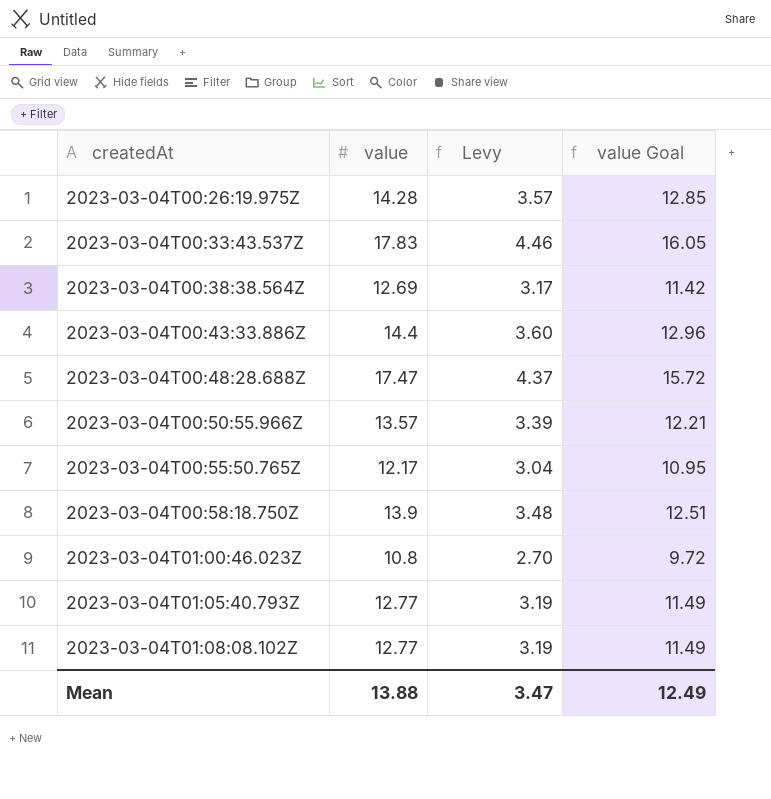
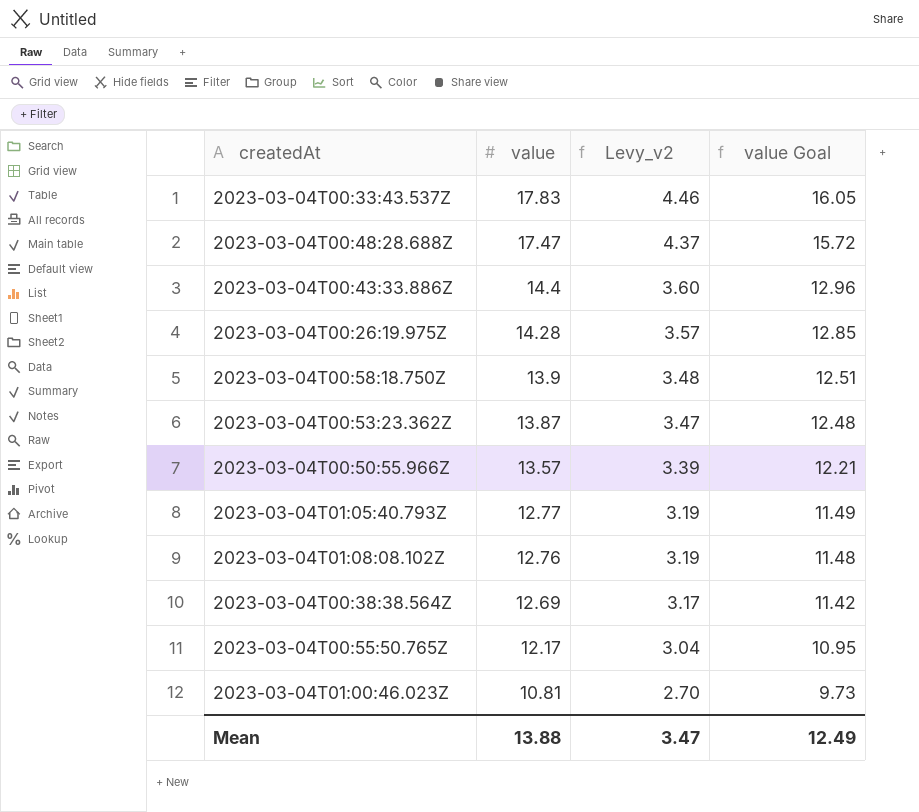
row order: createdAt ascending -> value descending
column name: Levy -> Levy_v2
row 2023-03-04T00:53:23.362Z: none -> 13.87 | 3.47 | 12.48
2023-03-04T01:08:08.102Z | value: 12.77 -> 12.76
2023-03-04T01:08:08.102Z | value Goal: 11.49 -> 11.48
2023-03-04T01:00:46.023Z | value: 10.8 -> 10.81
2023-03-04T01:00:46.023Z | value Goal: 9.72 -> 9.73

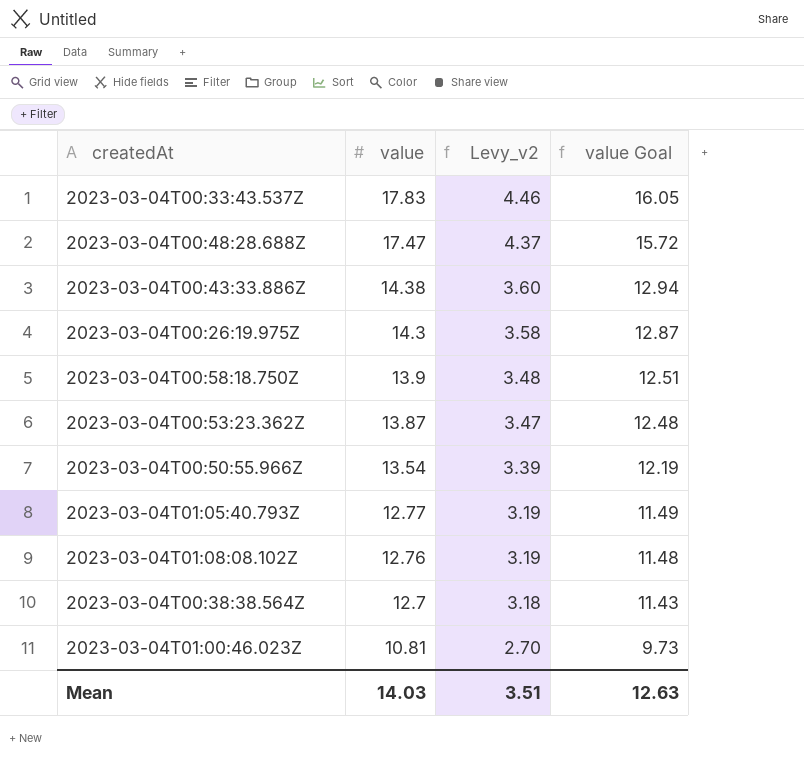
row 2023-03-04T00:55:50.765Z: 12.17 | 3.04 | 10.95 -> none
2023-03-04T00:43:33.886Z | value: 14.4 -> 14.38
2023-03-04T00:43:33.886Z | value Goal: 12.96 -> 12.94
2023-03-04T00:26:19.975Z | value: 14.28 -> 14.3
2023-03-04T00:26:19.975Z | Levy_v2: 3.57 -> 3.58
2023-03-04T00:26:19.975Z | value Goal: 12.85 -> 12.87
2023-03-04T00:50:55.966Z | value: 13.57 -> 13.54
2023-03-04T00:50:55.966Z | value Goal: 12.21 -> 12.19
2023-03-04T00:38:38.564Z | value: 12.69 -> 12.7
2023-03-04T00:38:38.564Z | Levy_v2: 3.17 -> 3.18
2023-03-04T00:38:38.564Z | value Goal: 11.42 -> 11.43
Mean | value: 13.88 -> 14.03
Mean | Levy_v2: 3.47 -> 3.51
Mean | value Goal: 12.49 -> 12.63

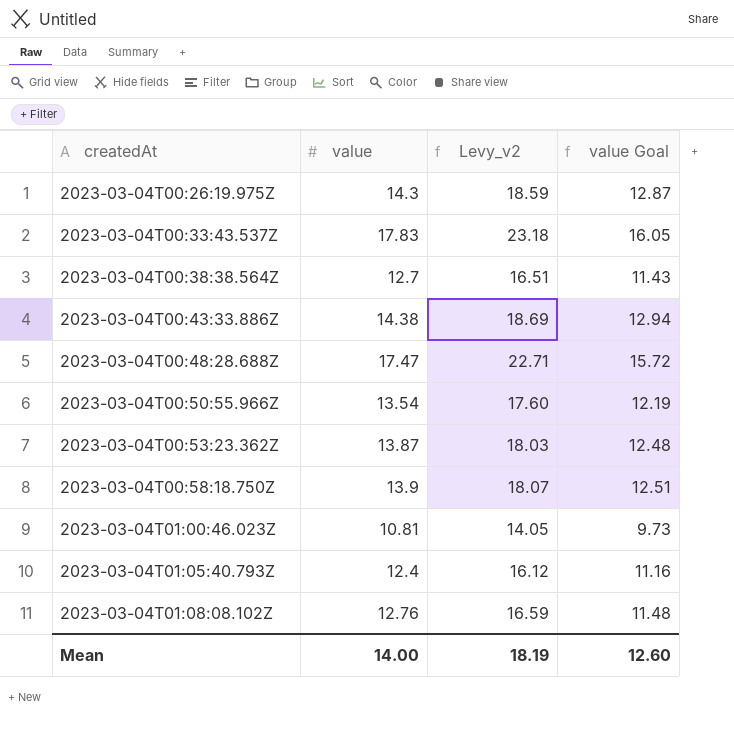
row order: value descending -> createdAt ascending
column Levy_v2 | formula: [value] * 0.25 -> [value] * 1.3
2023-03-04T01:05:40.793Z | value: 12.77 -> 12.4
2023-03-04T01:05:40.793Z | value Goal: 11.49 -> 11.16
Mean | value: 14.03 -> 14.00
Mean | Levy_v2: 3.51 -> 18.19
Mean | value Goal: 12.63 -> 12.60

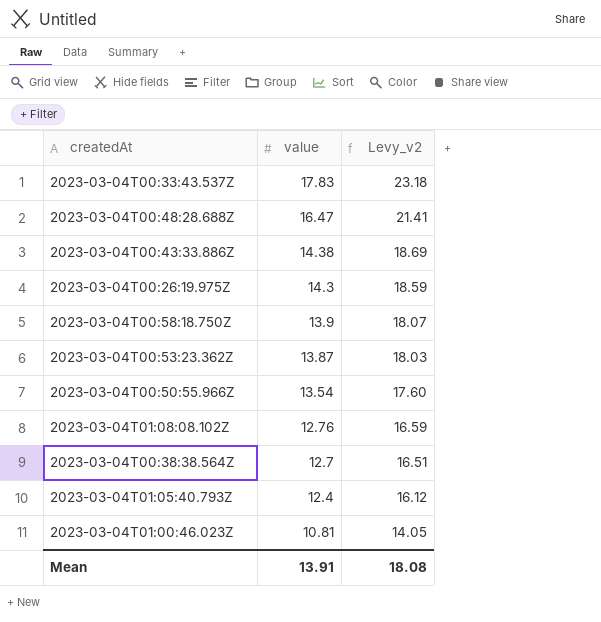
row order: createdAt ascending -> value descending
column value Goal | formula: [value] * 0.9 -> none
2023-03-04T00:48:28.688Z | value: 17.47 -> 16.47
2023-03-04T00:48:28.688Z | Levy_v2: 22.71 -> 21.41
Mean | value: 14.00 -> 13.91
Mean | Levy_v2: 18.19 -> 18.08

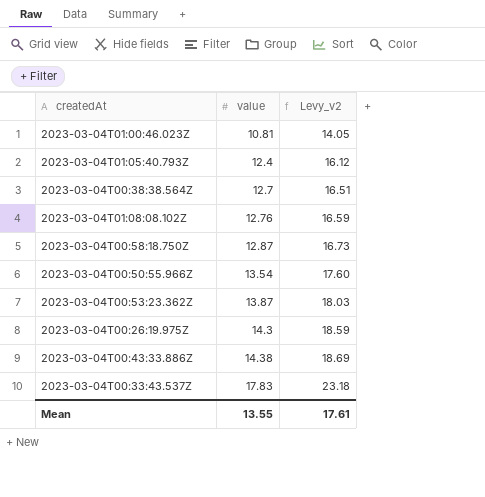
row order: value descending -> value ascending
row 2023-03-04T00:48:28.688Z: 16.47 | 21.41 -> none
2023-03-04T00:58:18.750Z | value: 13.9 -> 12.87
2023-03-04T00:58:18.750Z | Levy_v2: 18.07 -> 16.73
Mean | value: 13.91 -> 13.55
Mean | Levy_v2: 18.08 -> 17.61

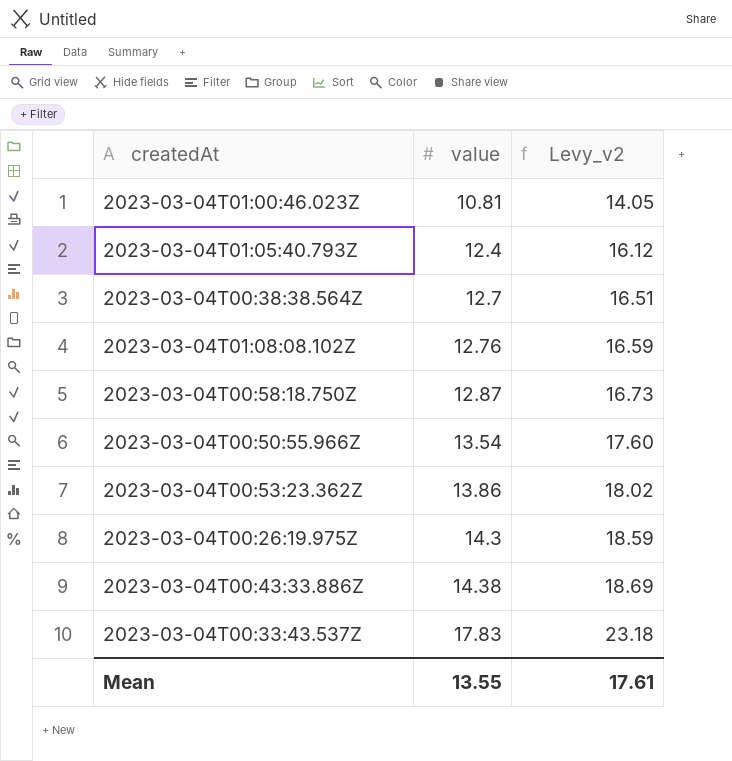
2023-03-04T00:53:23.362Z | value: 13.87 -> 13.86
2023-03-04T00:53:23.362Z | Levy_v2: 18.03 -> 18.02

